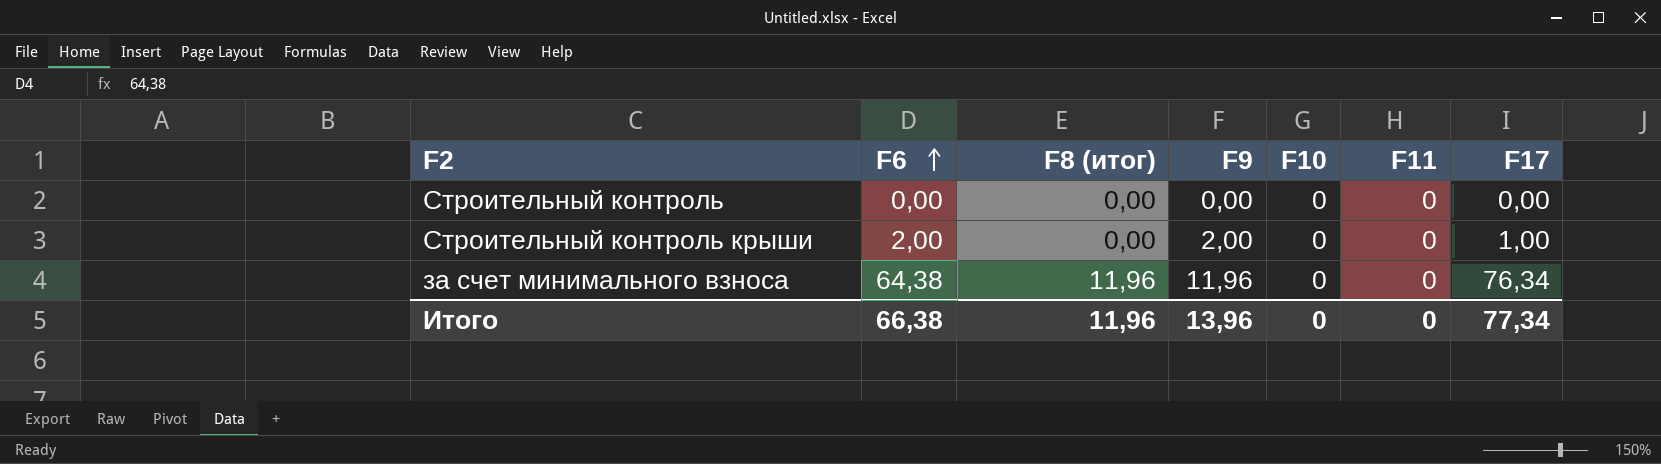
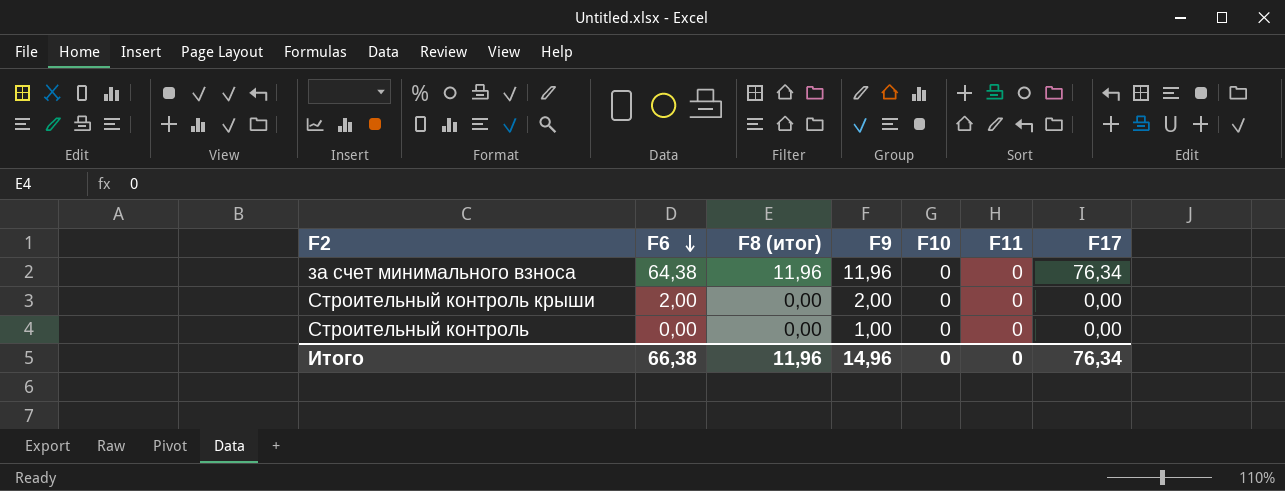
row order: F6 ascending -> F6 descending
Строительный контроль крыши | F17: 1,00 -> 0,00
Строительный контроль | F9: 0,00 -> 1,00
Итого | F9: 13,96 -> 14,96
Итого | F17: 77,34 -> 76,34

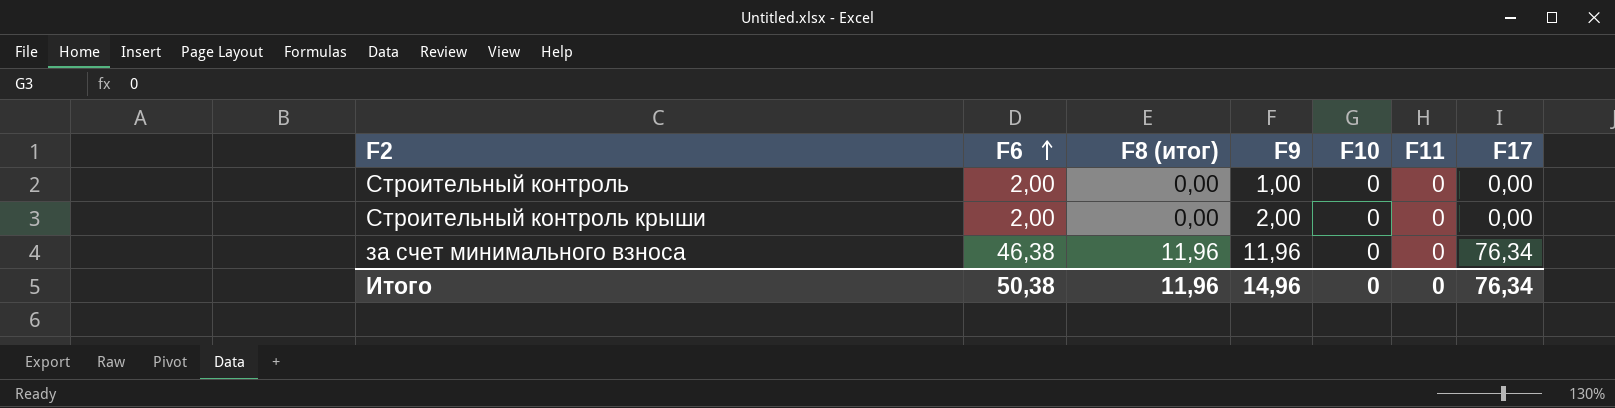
row order: F6 descending -> F6 ascending
Строительный контроль | F6: 0,00 -> 2,00
за счет минимального взноса | F6: 64,38 -> 46,38
Итого | F6: 66,38 -> 50,38

